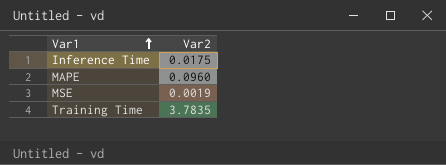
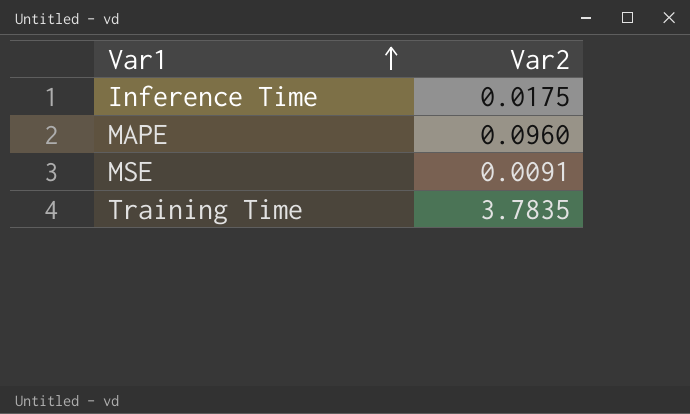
MSE | Var2: 0.0019 -> 0.0091

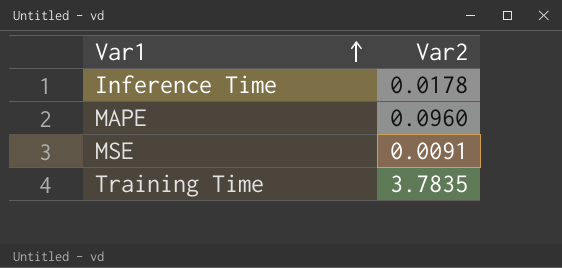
Inference Time | Var2: 0.0175 -> 0.0178

